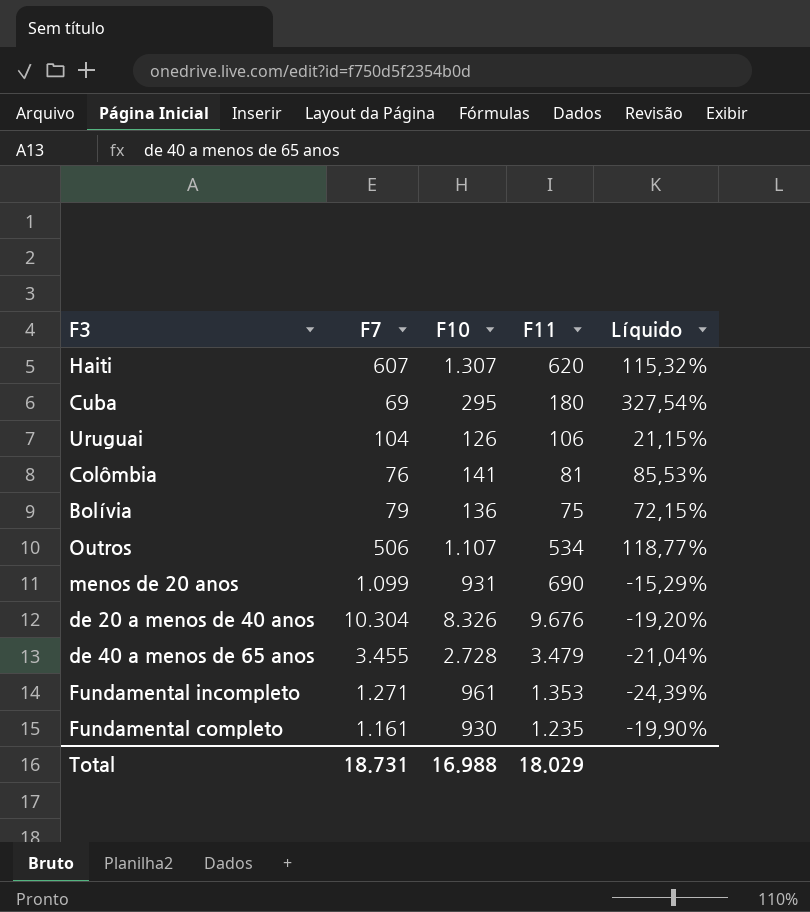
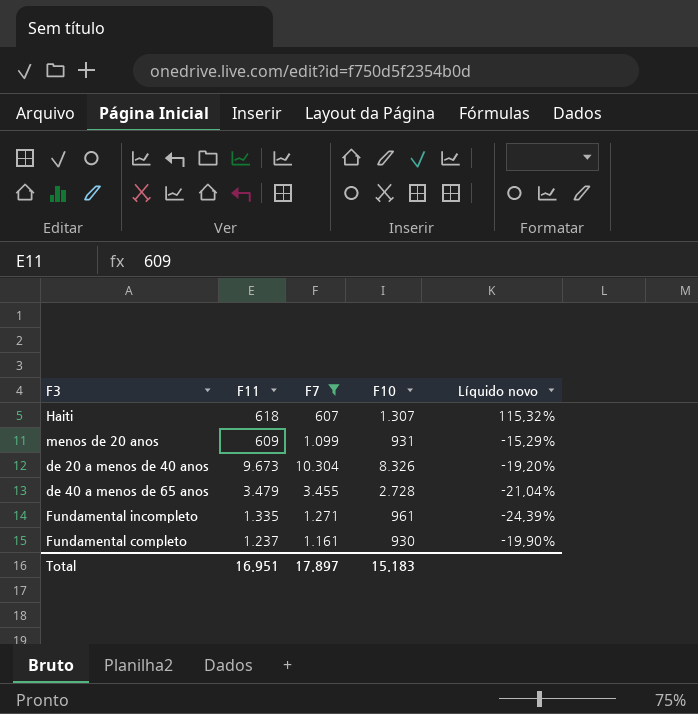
filter: none -> F7 >= 607
column F11 | position: 4 -> 2
column name: Líquido -> Líquido novo
Haiti | F11: 620 -> 618
menos de 20 anos | F11: 690 -> 609
de 20 a menos de 40 anos | F11: 9.676 -> 9.673
Fundamental incompleto | F11: 1.353 -> 1.335
Fundamental completo | F11: 1.235 -> 1.237
Total | F11: 18.029 -> 16.951
Total | F7: 18.731 -> 17.897
Total | F10: 16.988 -> 15.183

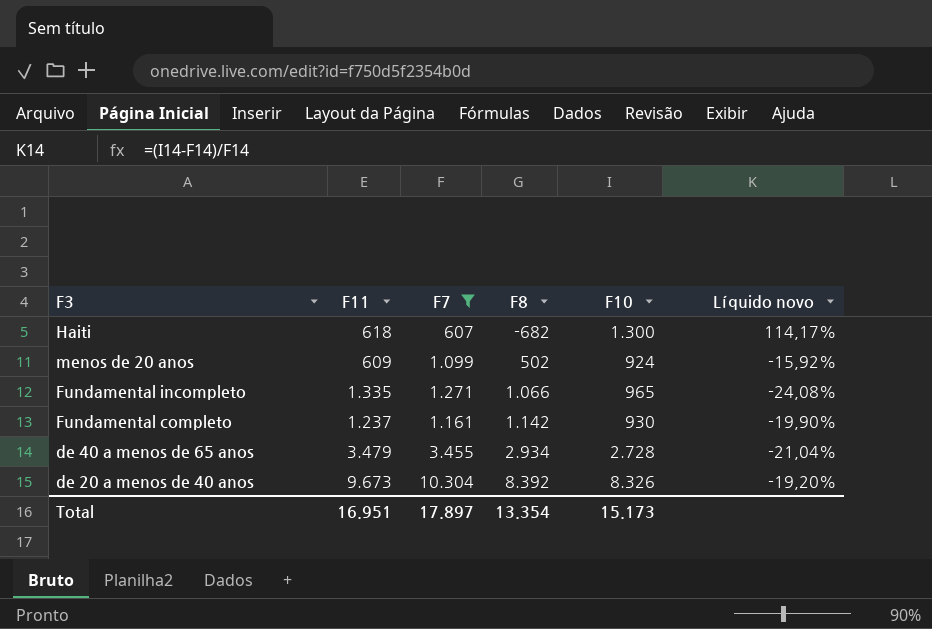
row order: none -> F8 ascending
column F8 | position: none -> 4
Haiti | F10: 1.307 -> 1.300
Haiti | Líquido novo: 115,32% -> 114,17%
menos de 20 anos | F10: 931 -> 924
menos de 20 anos | Líquido novo: -15,29% -> -15,92%
Fundamental incompleto | F10: 961 -> 965
Fundamental incompleto | Líquido novo: -24,39% -> -24,08%
Total | F10: 15.183 -> 15.173

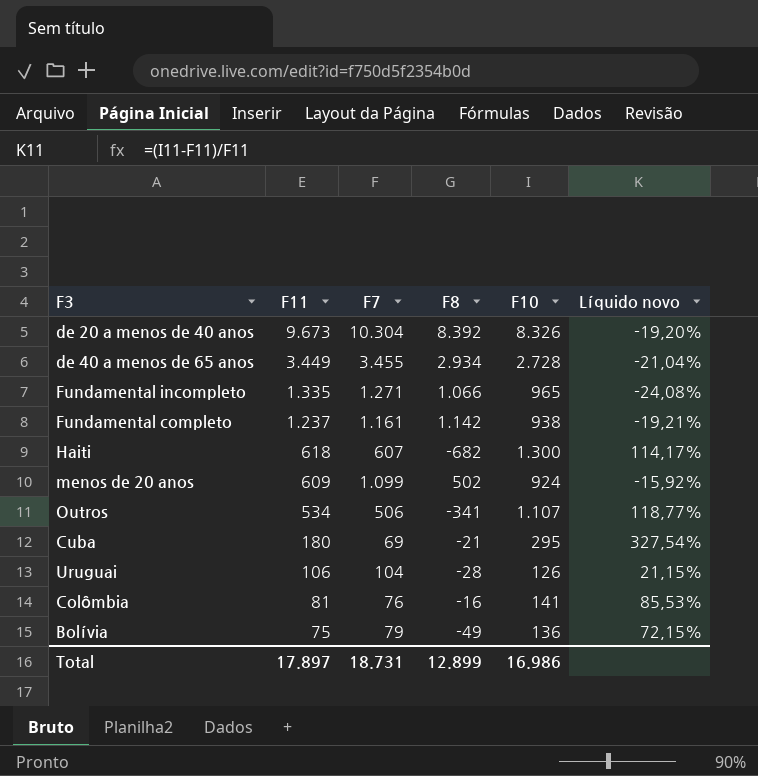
filter: F7 >= 607 -> none
row order: F8 ascending -> F11 descending
de 40 a menos de 65 anos | F11: 3.479 -> 3.449
Fundamental completo | F10: 930 -> 938
Fundamental completo | Líquido novo: -19,90% -> -19,21%
Total | F11: 16.951 -> 17.897
Total | F7: 17.897 -> 18.731
Total | F8: 13.354 -> 12.899
Total | F10: 15.173 -> 16.986

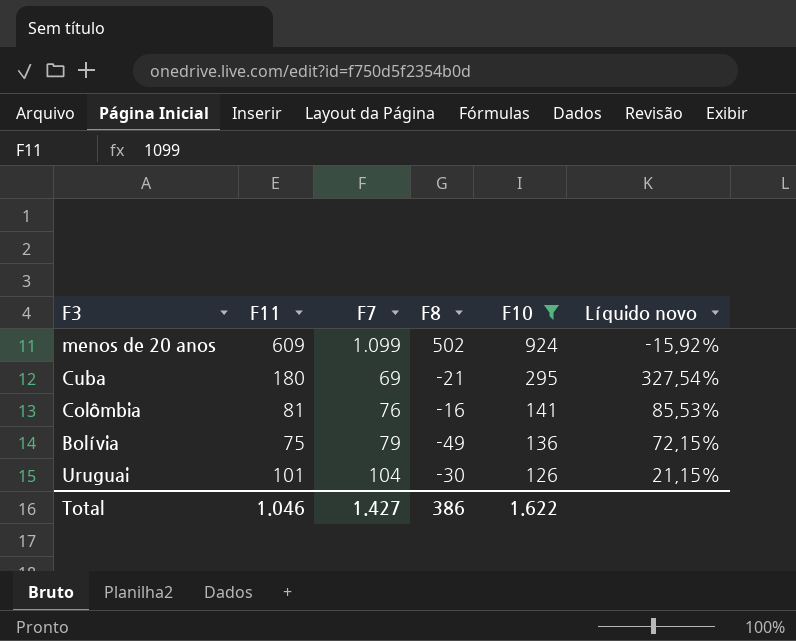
filter: none -> F10 <= 924
row order: F11 descending -> F10 descending
Uruguai | F11: 106 -> 101
Uruguai | F8: -28 -> -30
Total | F11: 17.897 -> 1.046
Total | F7: 18.731 -> 1.427
Total | F8: 12.899 -> 386
Total | F10: 16.986 -> 1.622

